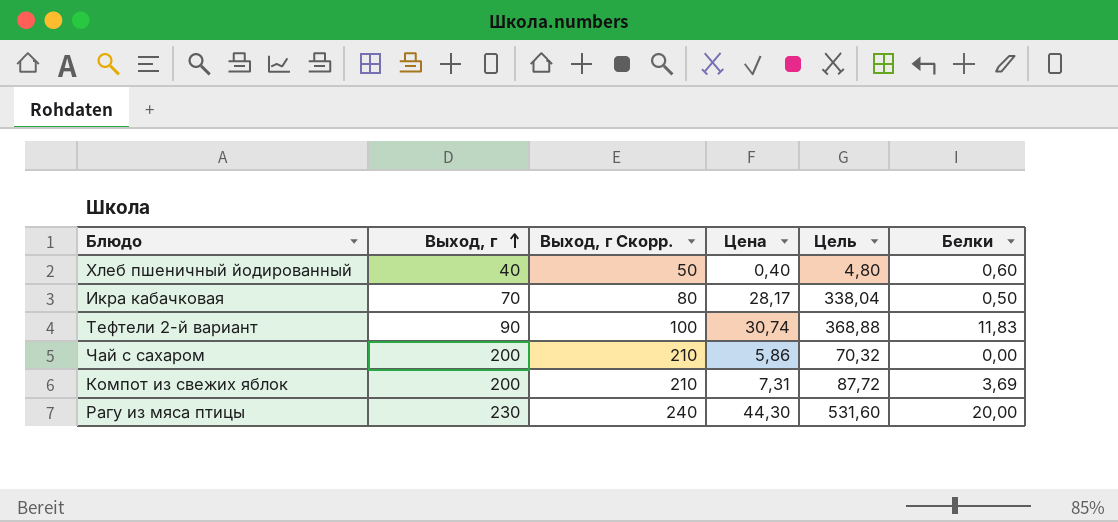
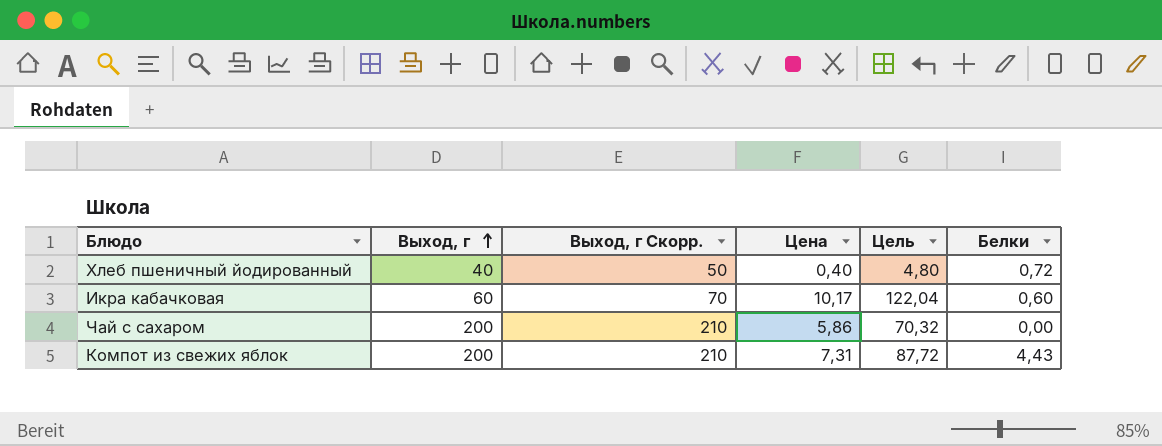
row Тефтели 2-й вариант: 90 | 100 | 30,74 | 368,88 | 11,83 -> none
row Рагу из мяса птицы: 230 | 240 | 44,30 | 531,60 | 20,00 -> none
Хлеб пшеничный йодированный | Белки: 0,60 -> 0,72
Икра кабачковая | Выход, г: 70 -> 60
Икра кабачковая | Выход, г Скорр.: 80 -> 70
Икра кабачковая | Цена: 28,17 -> 10,17
Икра кабачковая | Цель: 338,04 -> 122,04
Икра кабачковая | Белки: 0,50 -> 0,60
Компот из свежих яблок | Белки: 3,69 -> 4,43

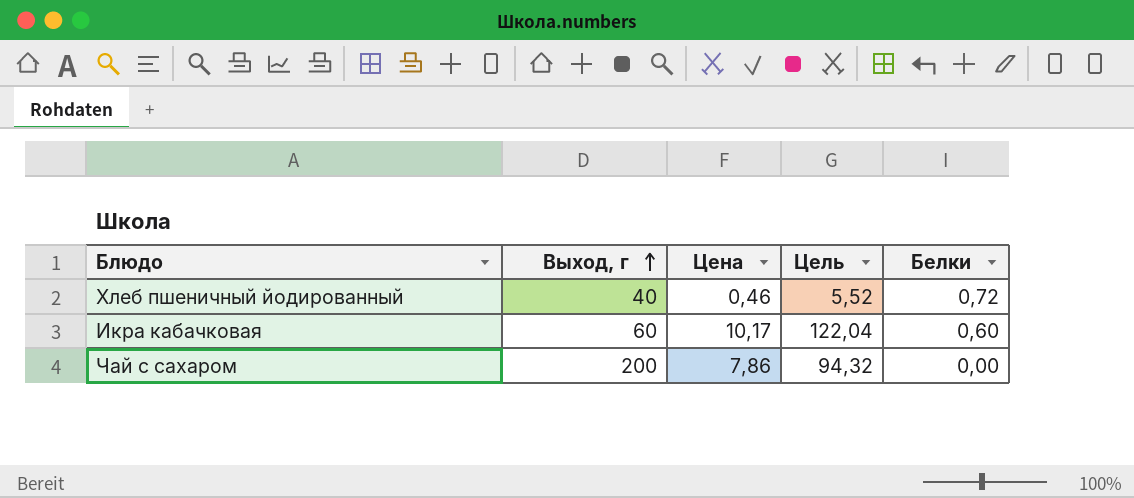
column Выход, г Скорр. | formula: [Выход, г] + 10 -> none
row Компот из свежих яблок: 200 | 210 | 7,31 | 87,72 | 4,43 -> none
Хлеб пшеничный йодированный | Цена: 0,40 -> 0,46
Хлеб пшеничный йодированный | Цель: 4,80 -> 5,52
Чай с сахаром | Цена: 5,86 -> 7,86
Чай с сахаром | Цель: 70,32 -> 94,32

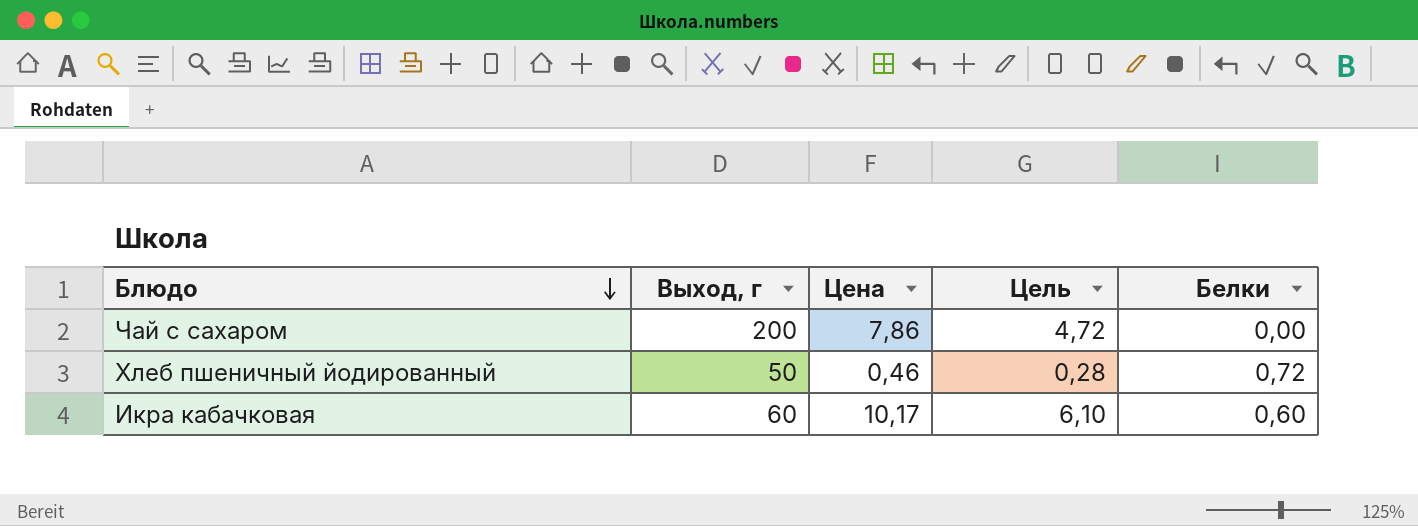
row order: Выход, г ascending -> Блюдо descending
column Цель | formula: [Цена] * 12 -> [Цена] * 0,6
Хлеб пшеничный йодированный | Выход, г: 40 -> 50

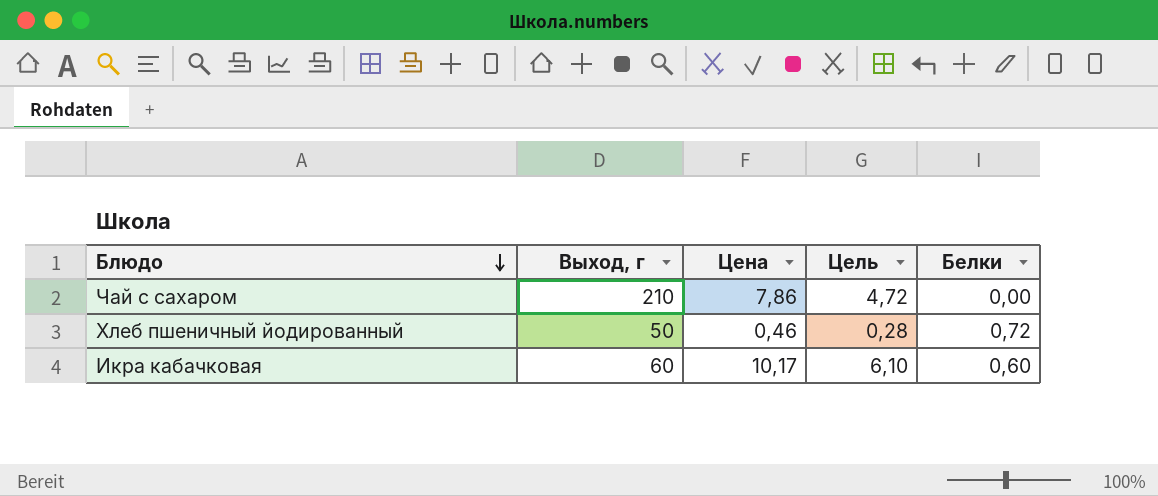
Чай с сахаром | Выход, г: 200 -> 210

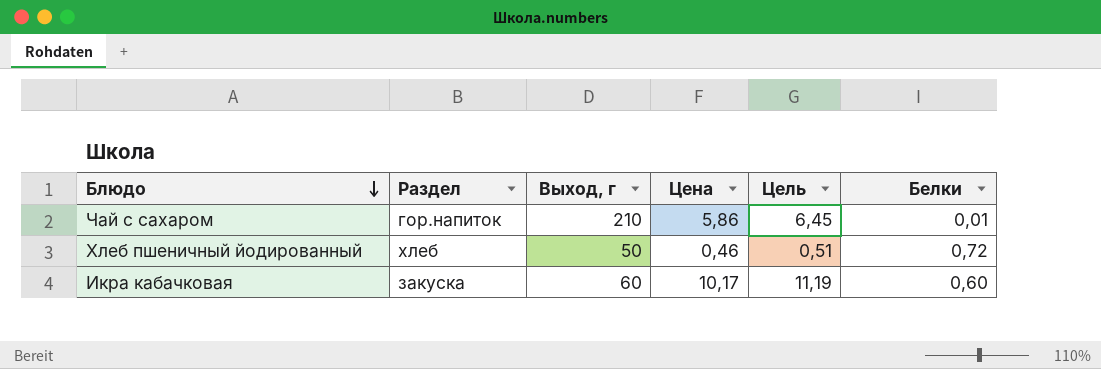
column Раздел | position: none -> 2
column Цель | formula: [Цена] * 0,6 -> [Цена] * 1,1
Чай с сахаром | Цена: 7,86 -> 5,86
Чай с сахаром | Белки: 0,00 -> 0,01

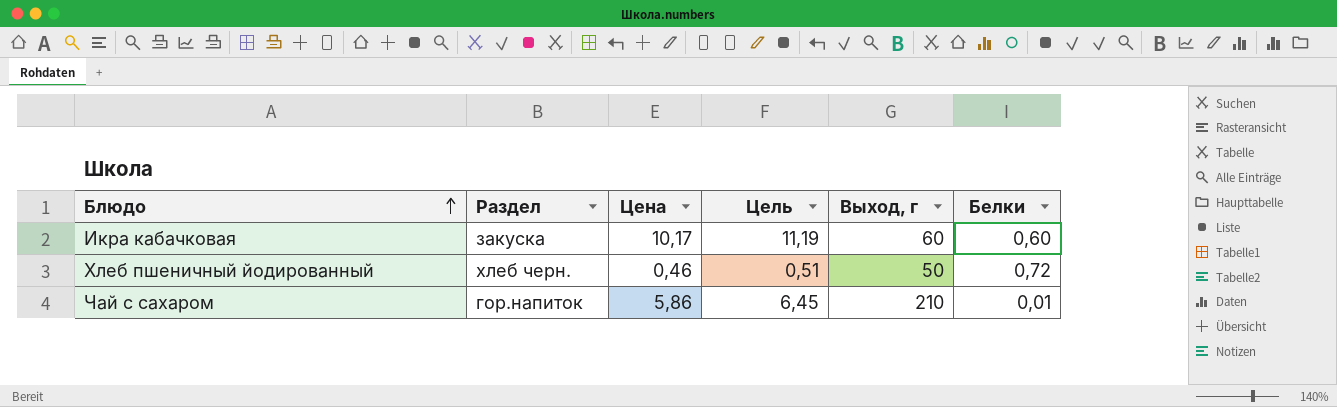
row order: Блюдо descending -> Блюдо ascending
column Выход, г | position: 3 -> 5
Хлеб пшеничный йодированный | Раздел: хлеб -> хлеб черн.

